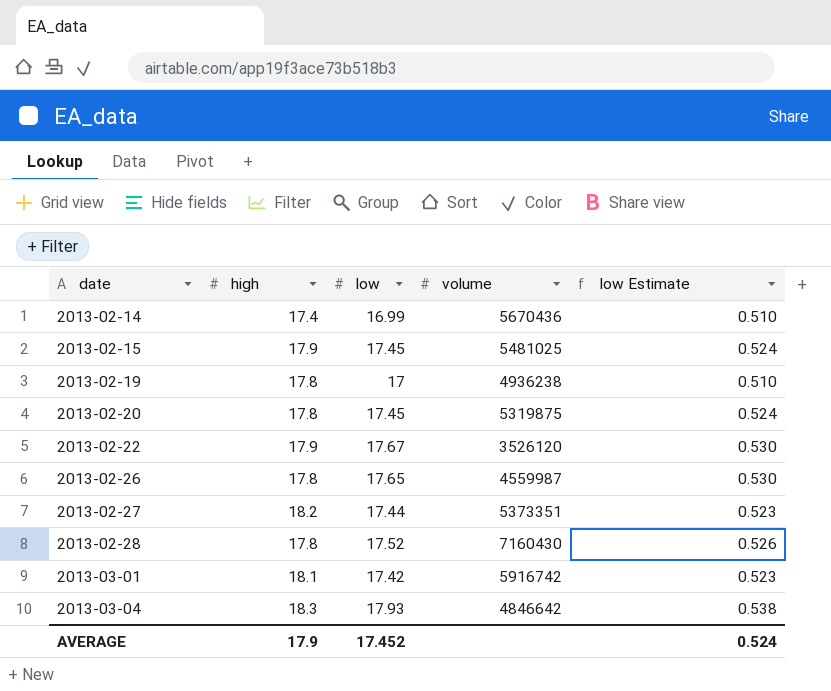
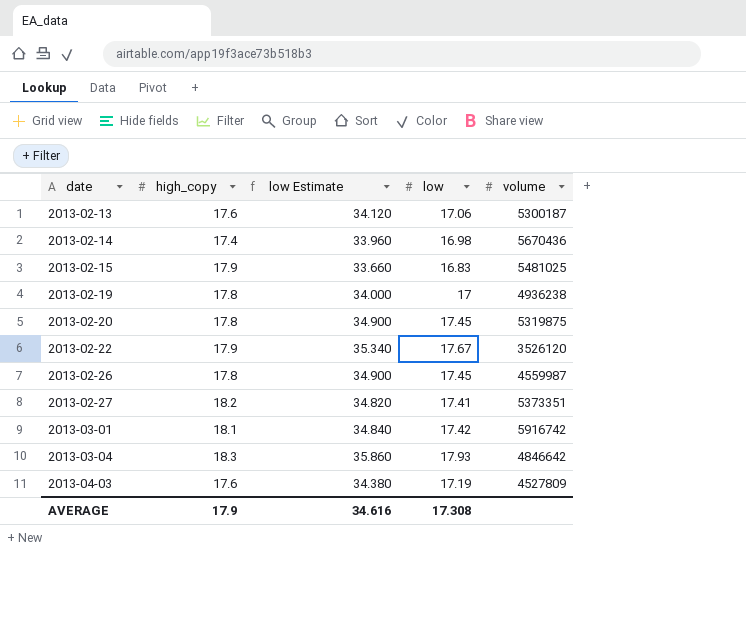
column name: high -> high_copy
column low Estimate | formula: [low] * 0.03 -> [low] * 2
column low Estimate | position: 5 -> 3
row 2013-02-28: 17.8 | 17.52 | 7160430 | 0.526 -> none
row 2013-02-13: none -> 17.6 | 34.120 | 17.06 | 5300187
2013-02-14 | low: 16.99 -> 16.98
2013-02-15 | low: 17.45 -> 16.83
2013-02-26 | low: 17.65 -> 17.45
2013-02-27 | low: 17.44 -> 17.41
row 2013-04-03: none -> 17.6 | 34.380 | 17.19 | 4527809
AVERAGE | low Estimate: 0.524 -> 34.616
AVERAGE | low: 17.452 -> 17.308

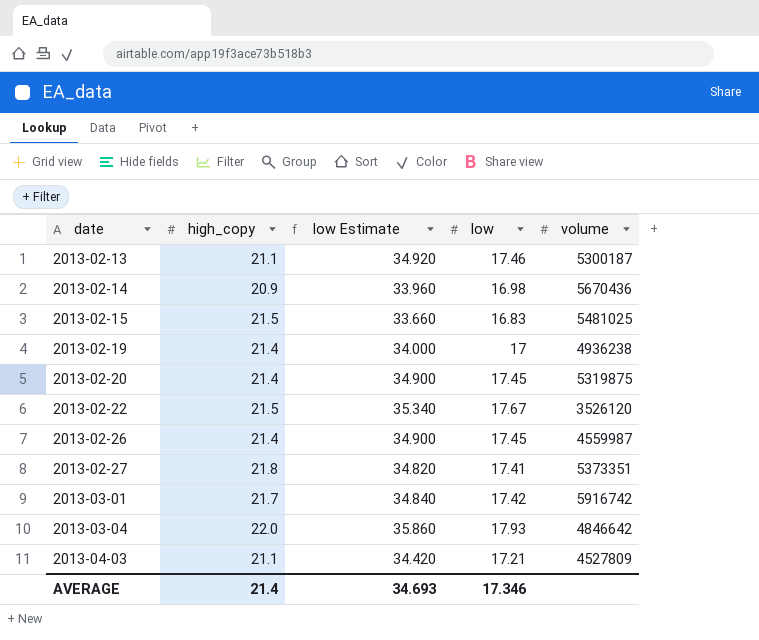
2013-02-13 | high_copy: 17.6 -> 21.1
2013-02-13 | low Estimate: 34.120 -> 34.920
2013-02-13 | low: 17.06 -> 17.46
2013-02-14 | high_copy: 17.4 -> 20.9
2013-02-15 | high_copy: 17.9 -> 21.5
2013-02-19 | high_copy: 17.8 -> 21.4
2013-02-20 | high_copy: 17.8 -> 21.4
2013-02-22 | high_copy: 17.9 -> 21.5
2013-02-26 | high_copy: 17.8 -> 21.4
2013-02-27 | high_copy: 18.2 -> 21.8
2013-03-01 | high_copy: 18.1 -> 21.7
2013-03-04 | high_copy: 18.3 -> 22.0
2013-04-03 | high_copy: 17.6 -> 21.1
2013-04-03 | low Estimate: 34.380 -> 34.420
2013-04-03 | low: 17.19 -> 17.21
AVERAGE | high_copy: 17.9 -> 21.4
AVERAGE | low Estimate: 34.616 -> 34.693
AVERAGE | low: 17.308 -> 17.346

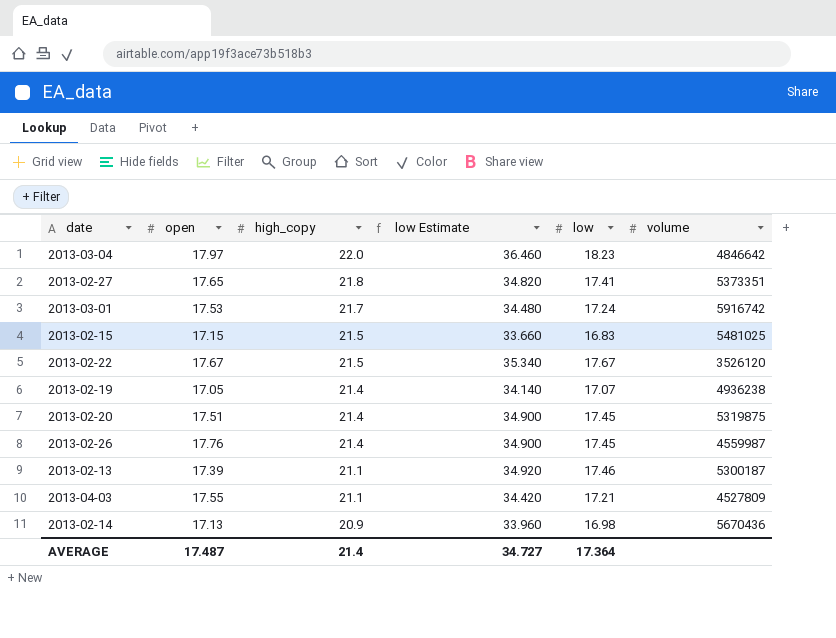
row order: date ascending -> high_copy descending
column open | position: none -> 2
2013-03-04 | low Estimate: 35.860 -> 36.460
2013-03-04 | low: 17.93 -> 18.23
2013-03-01 | low Estimate: 34.840 -> 34.480
2013-03-01 | low: 17.42 -> 17.24
2013-02-19 | low Estimate: 34.000 -> 34.140
2013-02-19 | low: 17 -> 17.07
AVERAGE | low Estimate: 34.693 -> 34.727
AVERAGE | low: 17.346 -> 17.364

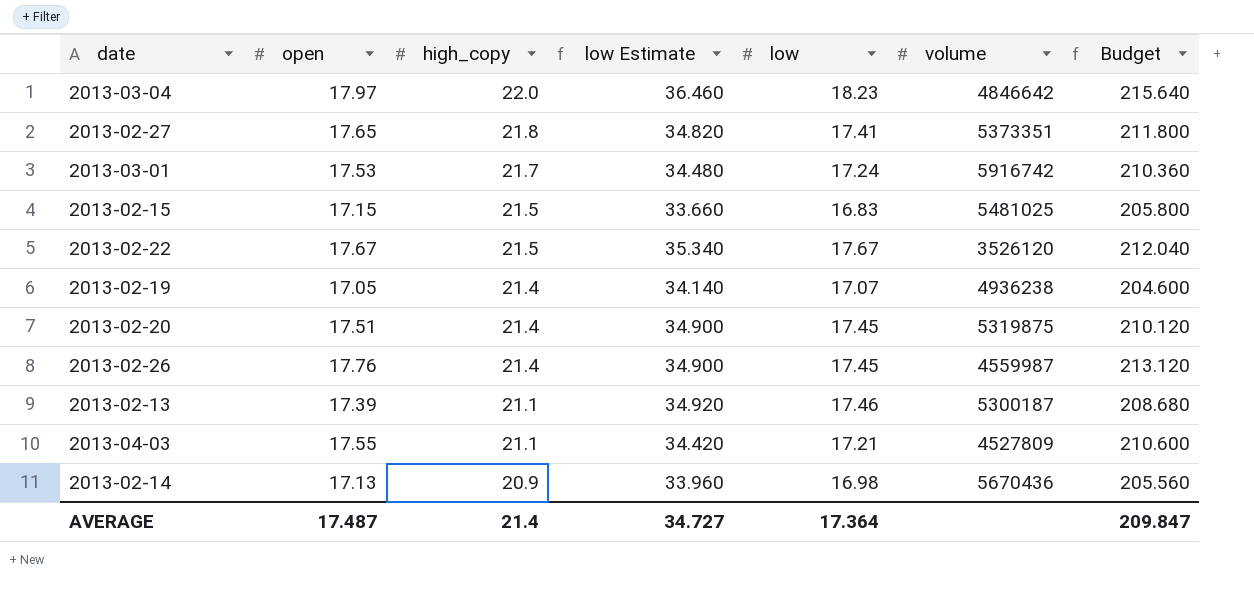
column Budget | formula: none -> [open] * 12

